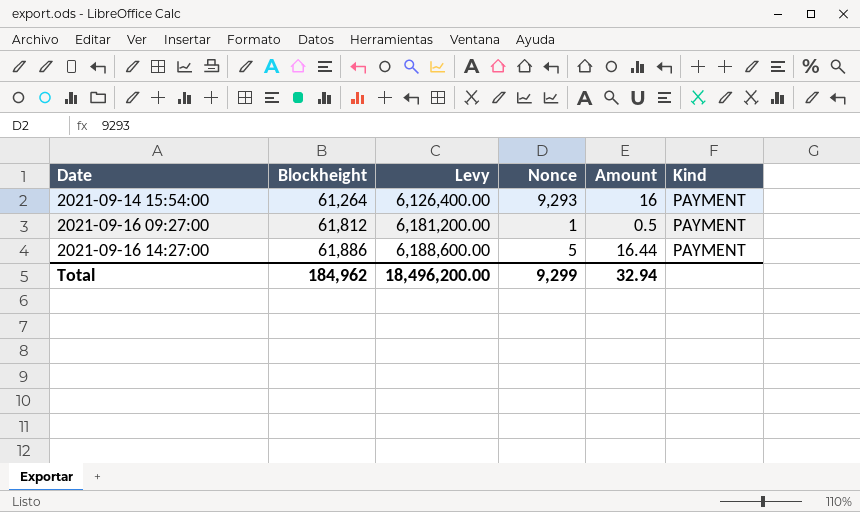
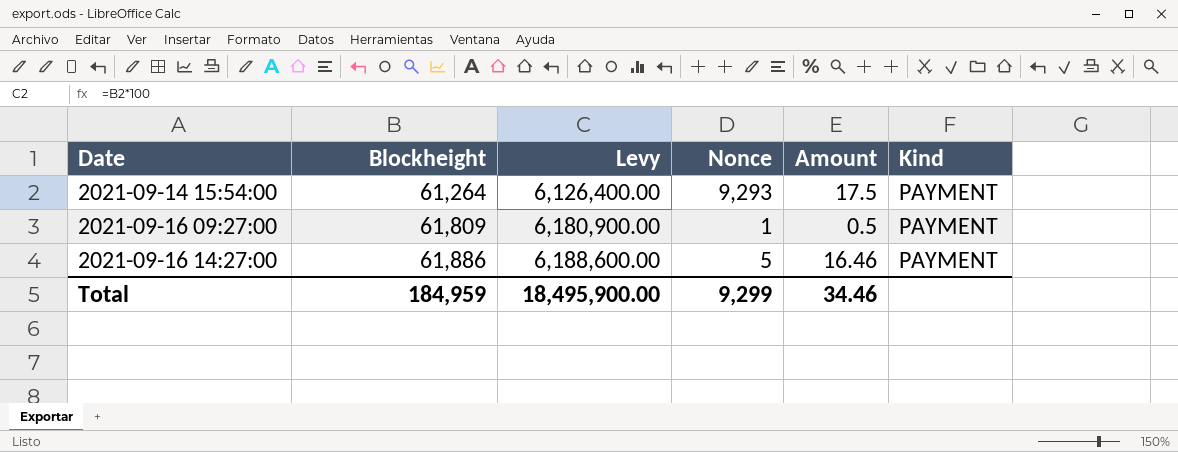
2021-09-14 15:54:00 | Amount: 16 -> 17.5
2021-09-16 09:27:00 | Blockheight: 61,812 -> 61,809
2021-09-16 09:27:00 | Levy: 6,181,200.00 -> 6,180,900.00
2021-09-16 14:27:00 | Amount: 16.44 -> 16.46
Total | Blockheight: 184,962 -> 184,959
Total | Levy: 18,496,200.00 -> 18,495,900.00
Total | Amount: 32.94 -> 34.46

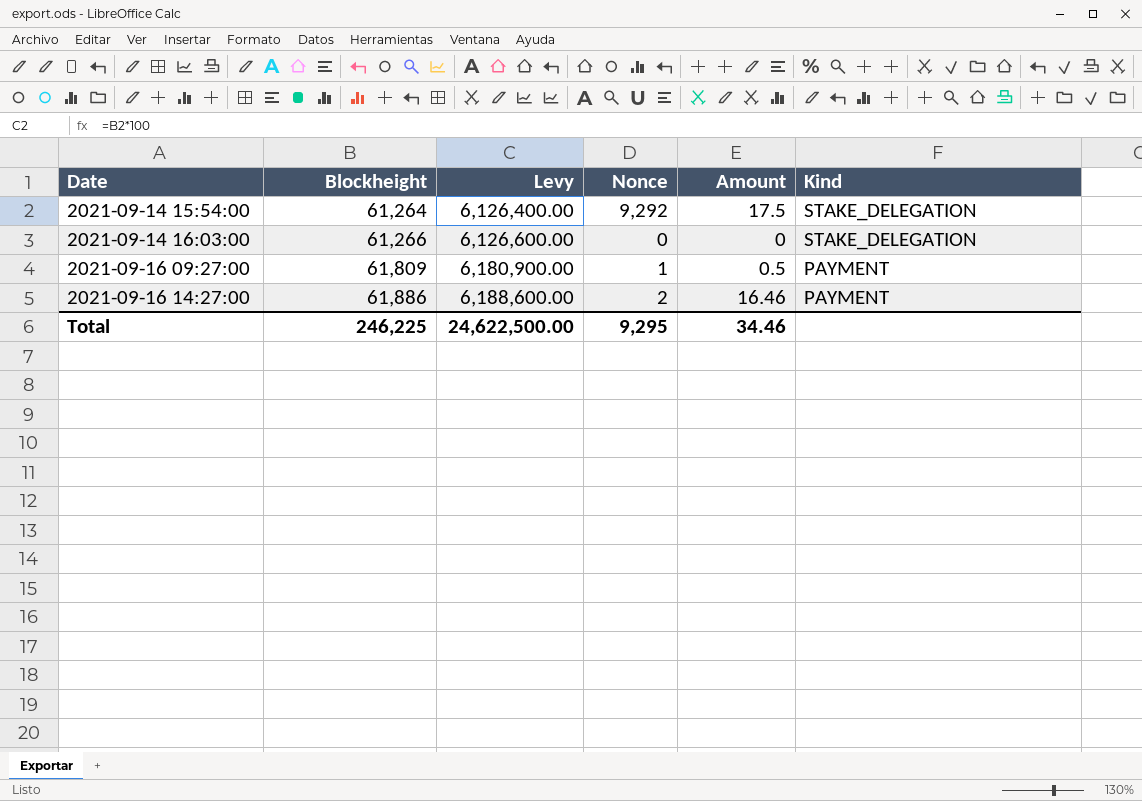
2021-09-14 15:54:00 | Nonce: 9,293 -> 9,292
2021-09-14 15:54:00 | Kind: PAYMENT -> STAKE_DELEGATION
row 2021-09-14 16:03:00: none -> 61,266 | 6,126,600.00 | 0 | 0 | STAKE_DELEGATION
2021-09-16 14:27:00 | Nonce: 5 -> 2
Total | Blockheight: 184,959 -> 246,225
Total | Levy: 18,495,900.00 -> 24,622,500.00
Total | Nonce: 9,299 -> 9,295

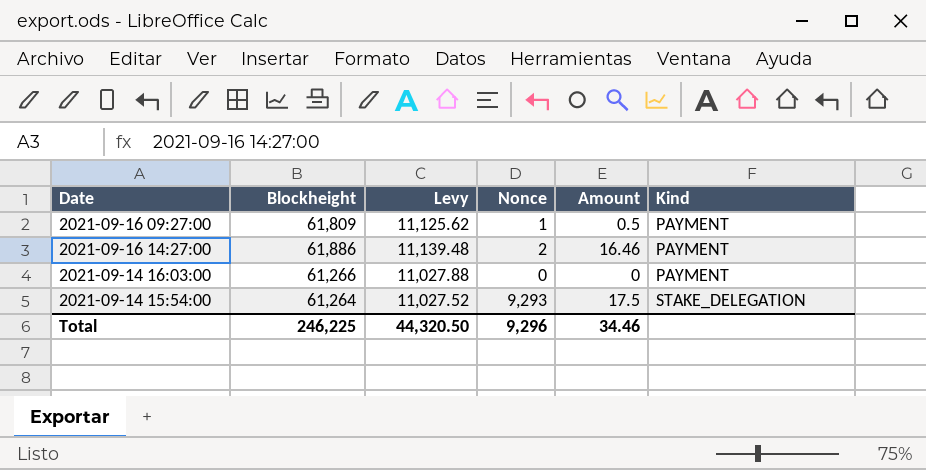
row order: Date ascending -> Kind ascending
column Levy | formula: [Blockheight] * 100 -> [Blockheight] * 0.18
2021-09-14 16:03:00 | Kind: STAKE_DELEGATION -> PAYMENT
2021-09-14 15:54:00 | Nonce: 9,292 -> 9,293
Total | Levy: 24,622,500.00 -> 44,320.50
Total | Nonce: 9,295 -> 9,296

